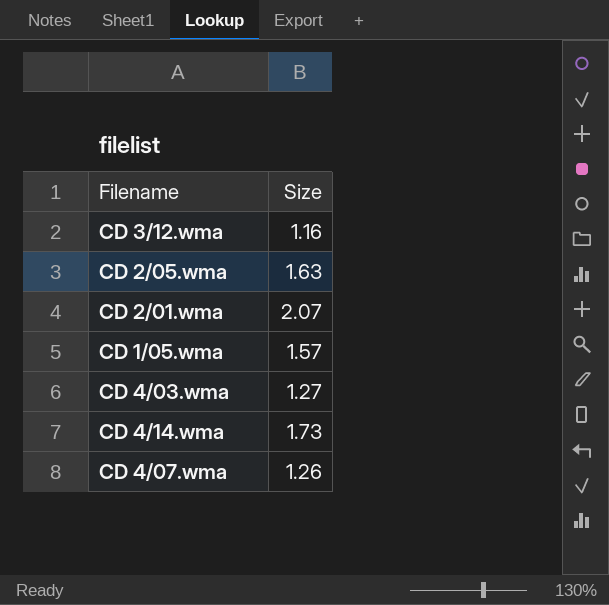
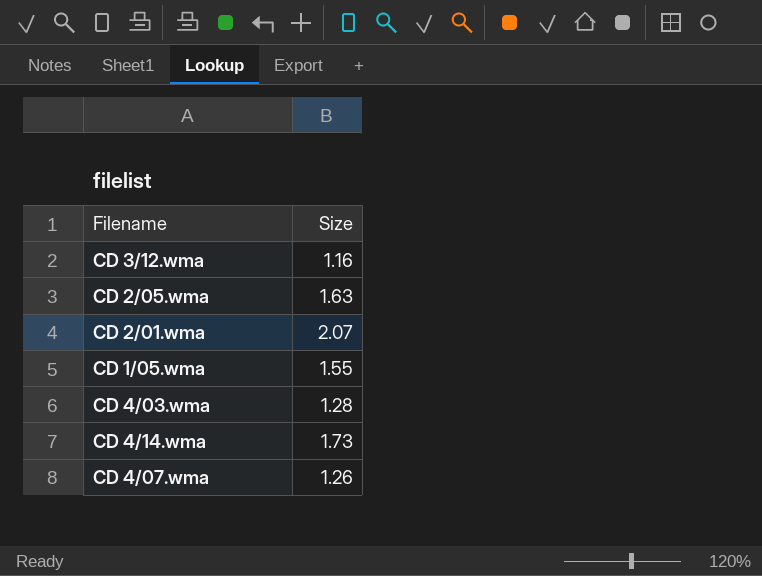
CD 1/05.wma | Size: 1.57 -> 1.55
CD 4/03.wma | Size: 1.27 -> 1.28

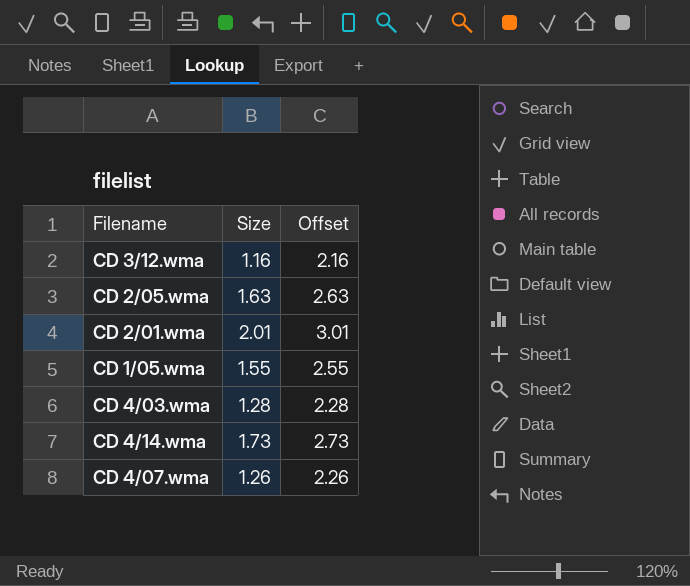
column Offset | formula: none -> [Size] + 1
CD 2/01.wma | Size: 2.07 -> 2.01

